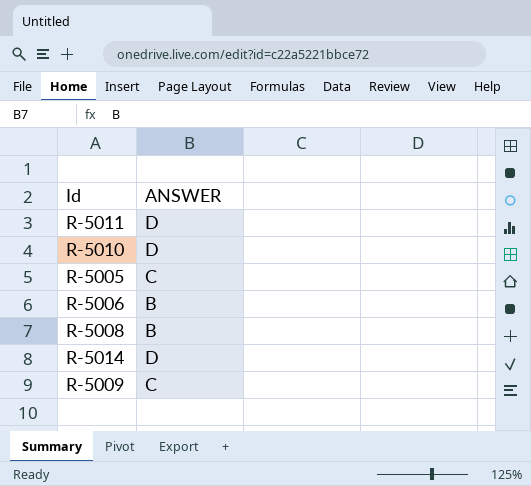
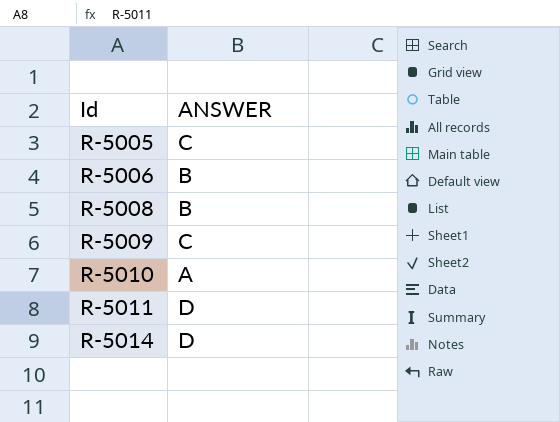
row order: none -> Id ascending
R-5010 | ANSWER: D -> A

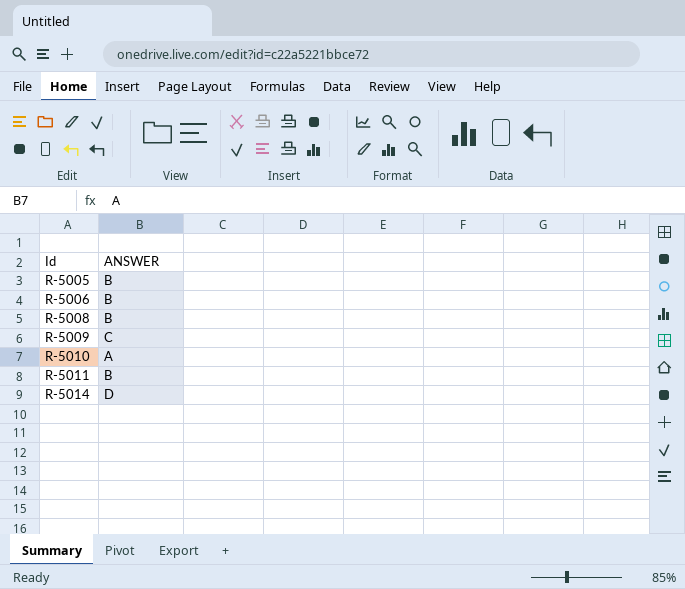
R-5005 | ANSWER: C -> B
R-5011 | ANSWER: D -> B

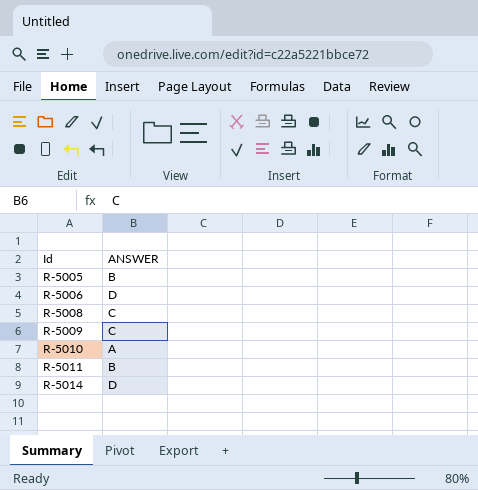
R-5006 | ANSWER: B -> D
R-5008 | ANSWER: B -> C

